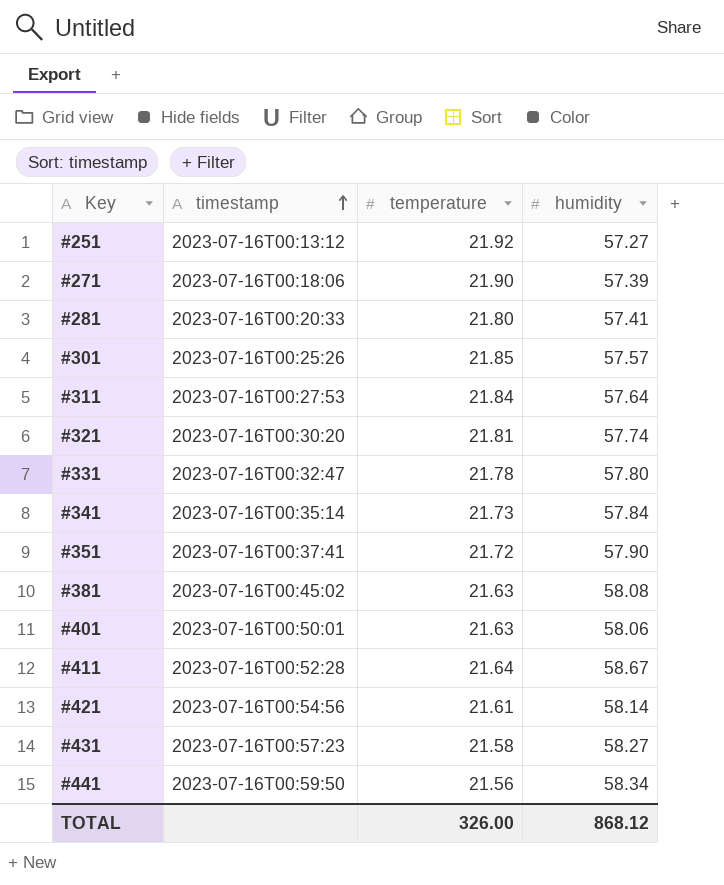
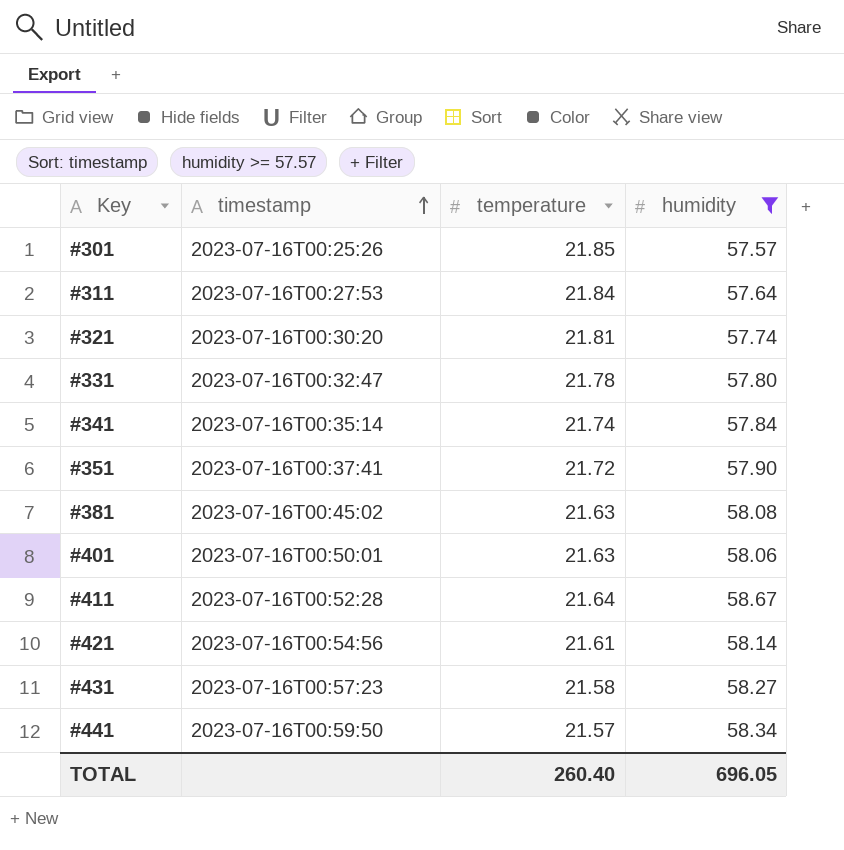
filter: none -> humidity >= 57.57
#341 | temperature: 21.73 -> 21.74
#441 | temperature: 21.56 -> 21.57
TOTAL | temperature: 326.00 -> 260.40
TOTAL | humidity: 868.12 -> 696.05

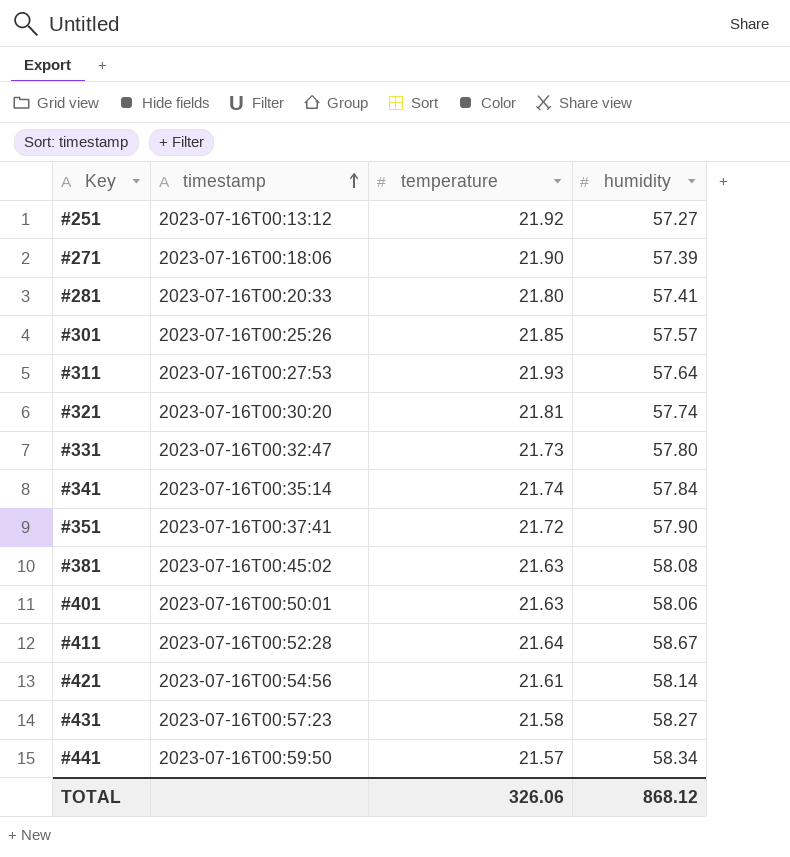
filter: humidity >= 57.57 -> none
#311 | temperature: 21.84 -> 21.93
#331 | temperature: 21.78 -> 21.73
TOTAL | temperature: 260.40 -> 326.06
TOTAL | humidity: 696.05 -> 868.12

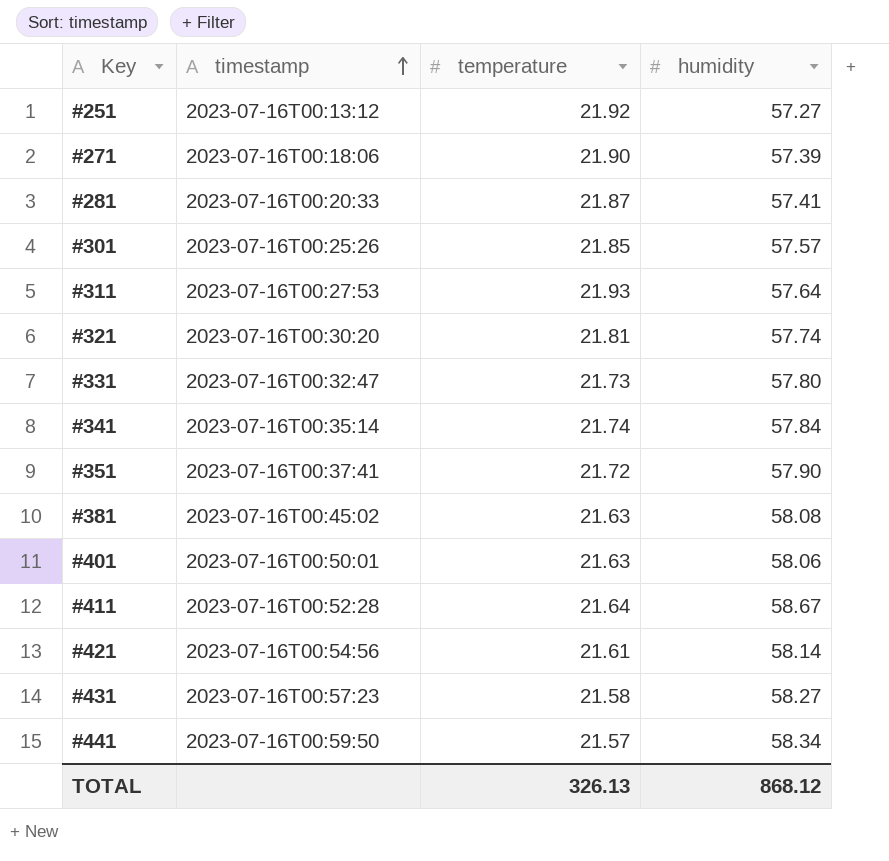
#281 | temperature: 21.80 -> 21.87
TOTAL | temperature: 326.06 -> 326.13

